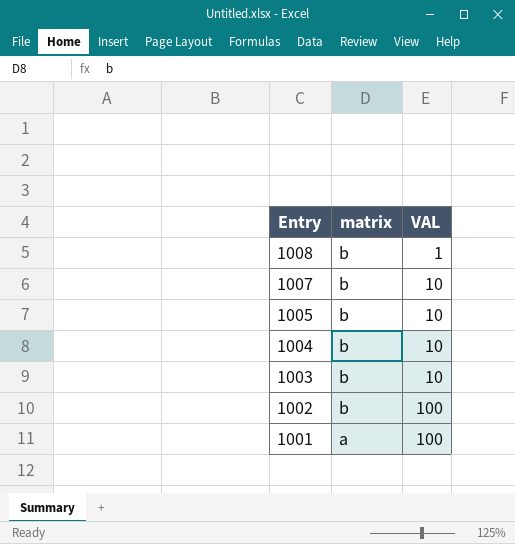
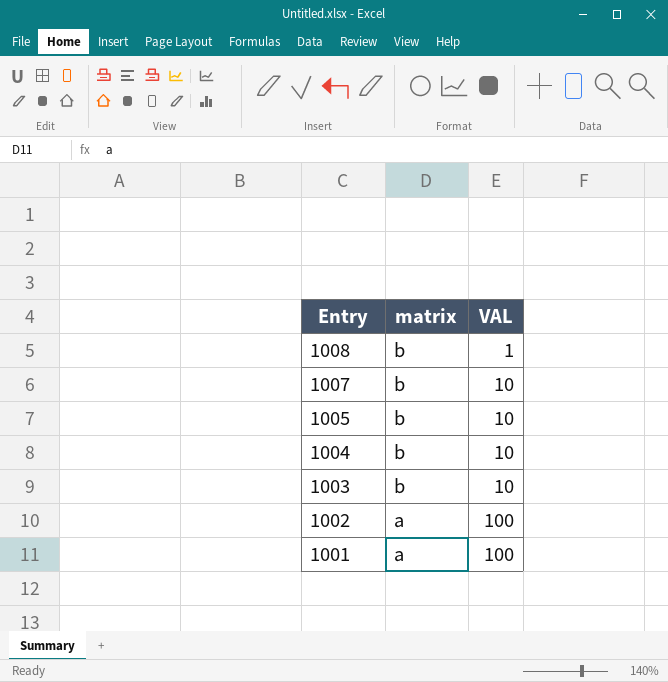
1002 | matrix: b -> a

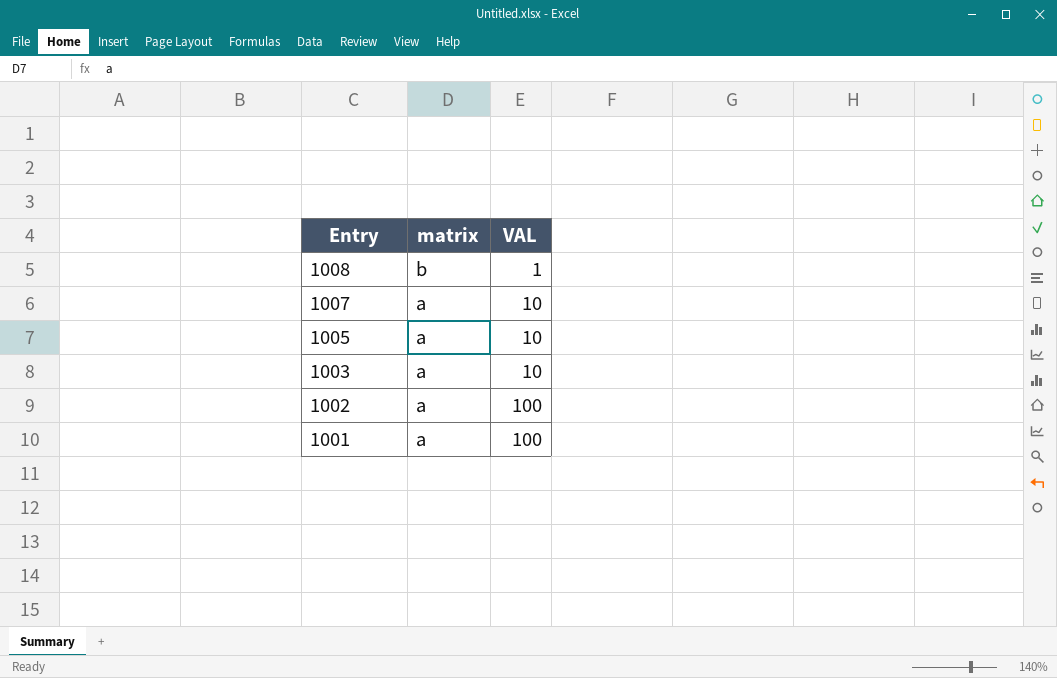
row 1004: b | 10 -> none
1007 | matrix: b -> a
1005 | matrix: b -> a
1003 | matrix: b -> a

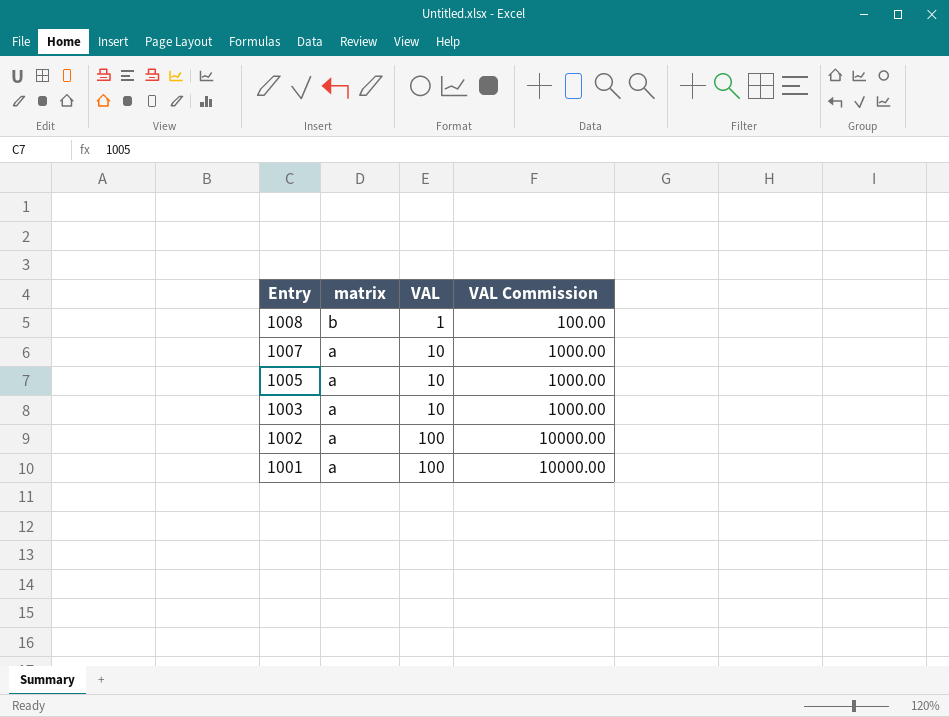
column VAL Commission | formula: none -> [VAL] * 100

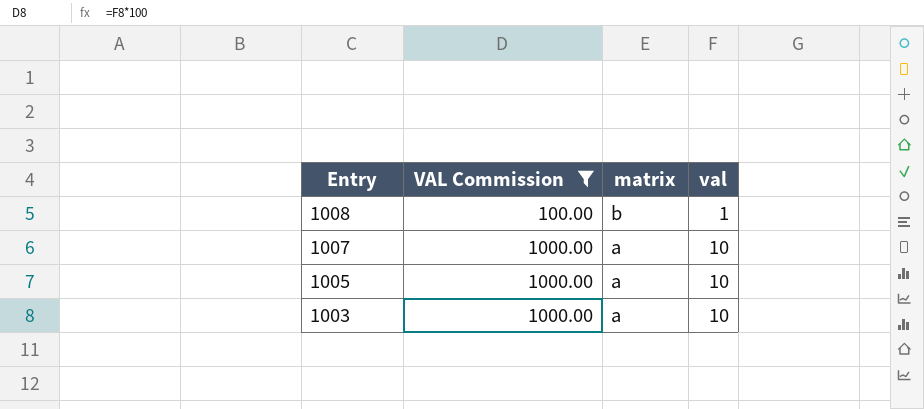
filter: none -> VAL Commission != 10000.00
column VAL Commission | position: 4 -> 2
column name: VAL -> val

